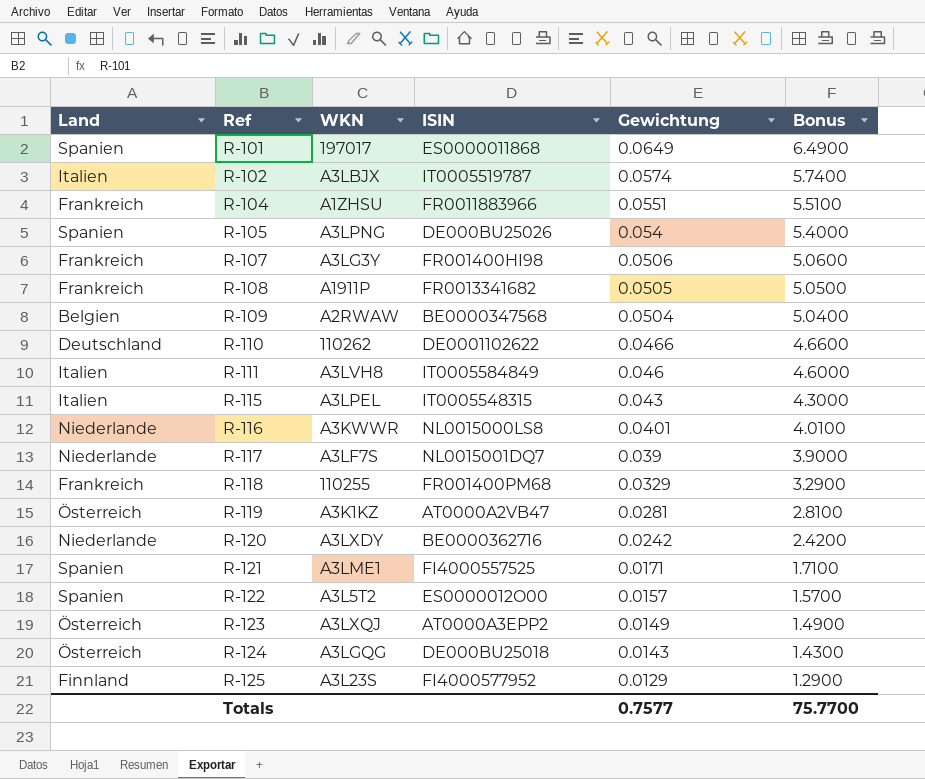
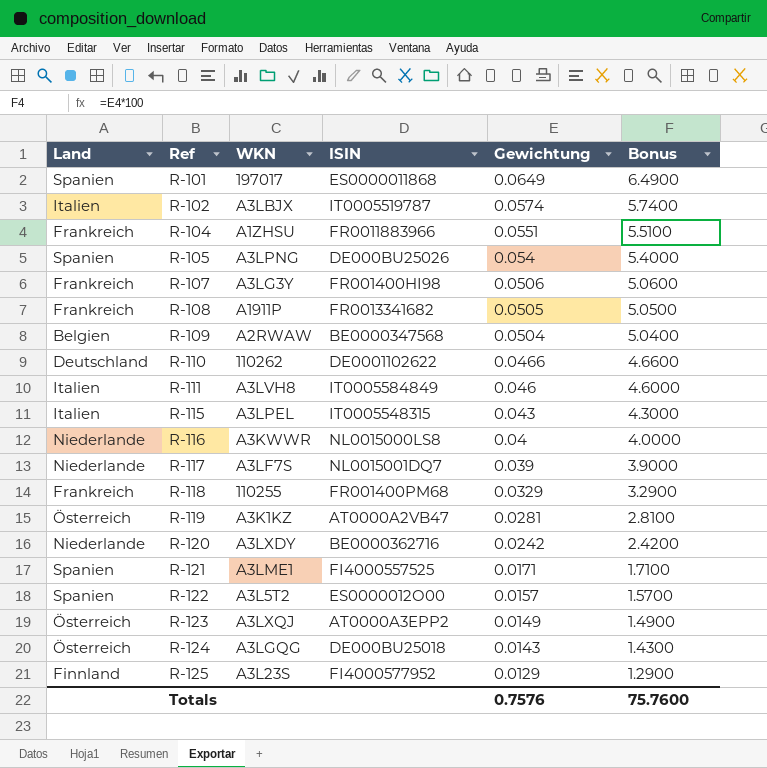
R-116 | Gewichtung: 0.0401 -> 0.04
R-116 | Bonus: 4.0100 -> 4.0000
Totals | Gewichtung: 0.7577 -> 0.7576
Totals | Bonus: 75.7700 -> 75.7600

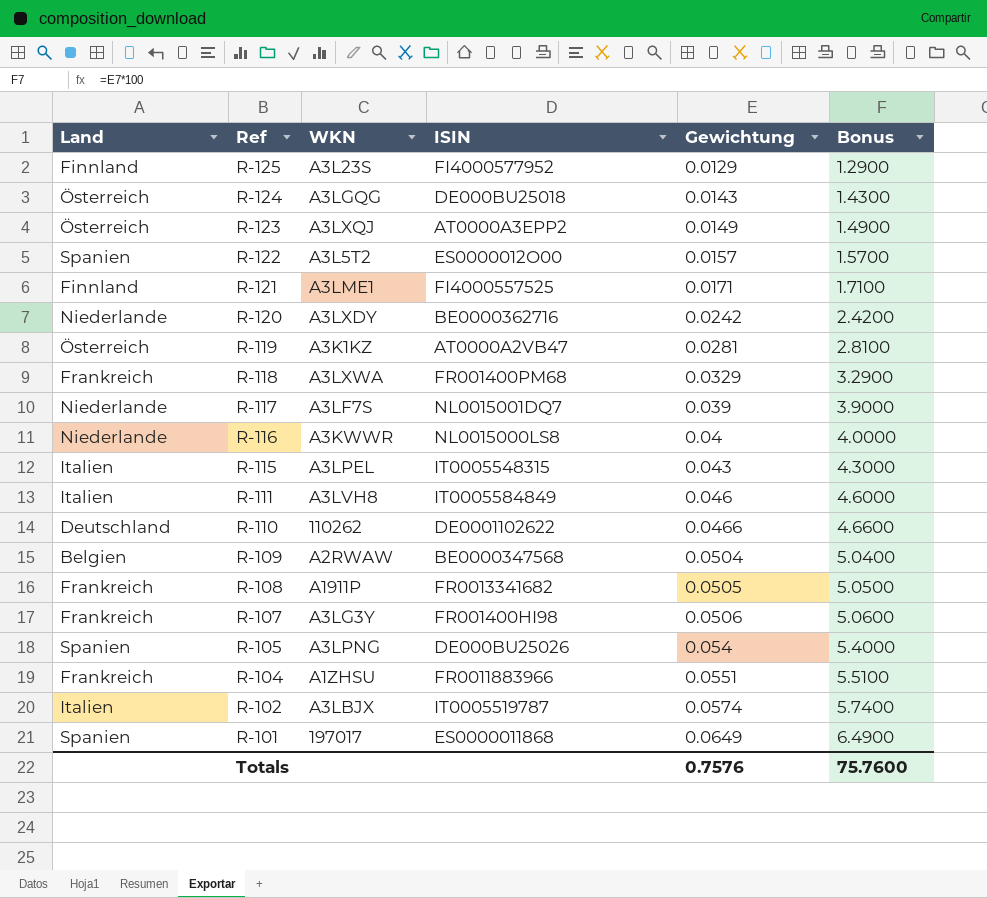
row order: Ref ascending -> Ref descending
R-121 | Land: Spanien -> Finnland
R-118 | WKN: 110255 -> A3LXWA

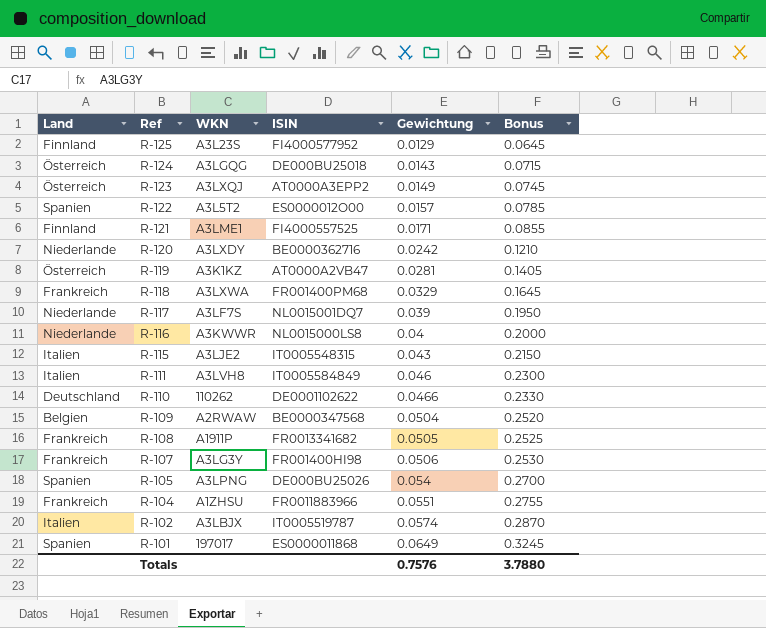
column Bonus | formula: [Gewichtung] * 100 -> [Gewichtung] * 5
R-115 | WKN: A3LPEL -> A3LJE2
Totals | Bonus: 75.7600 -> 3.7880

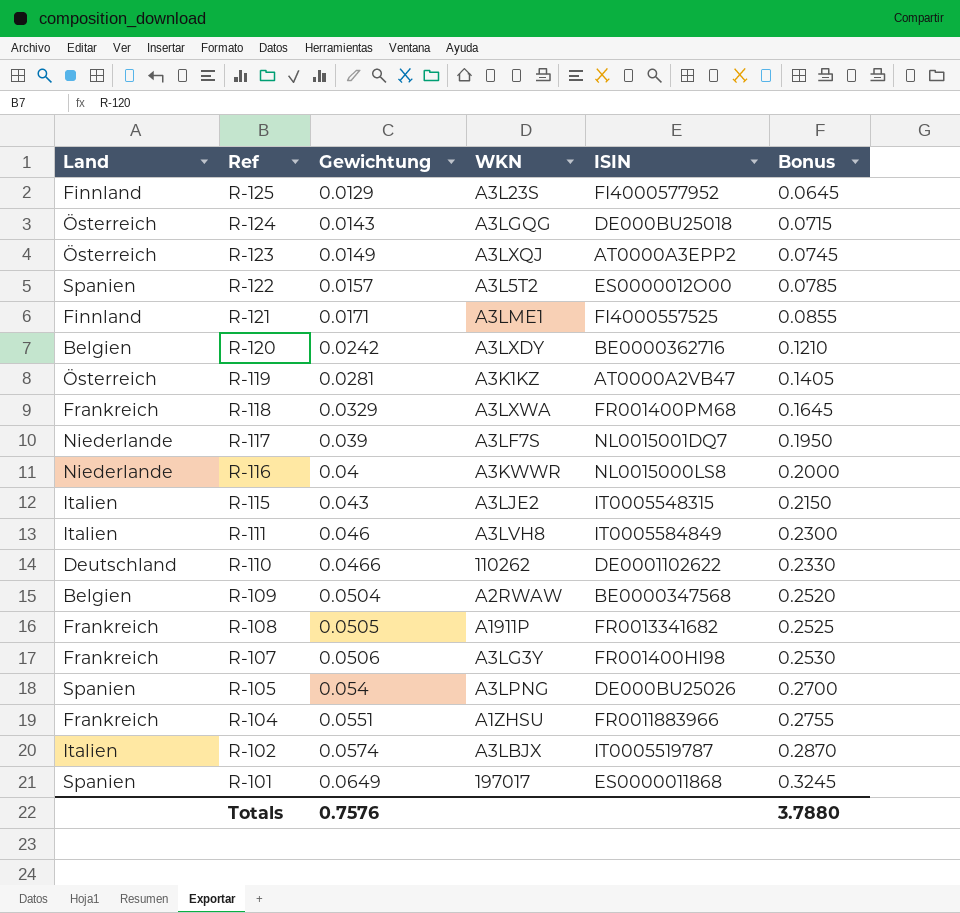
column Gewichtung | position: 5 -> 3
R-120 | Land: Niederlande -> Belgien

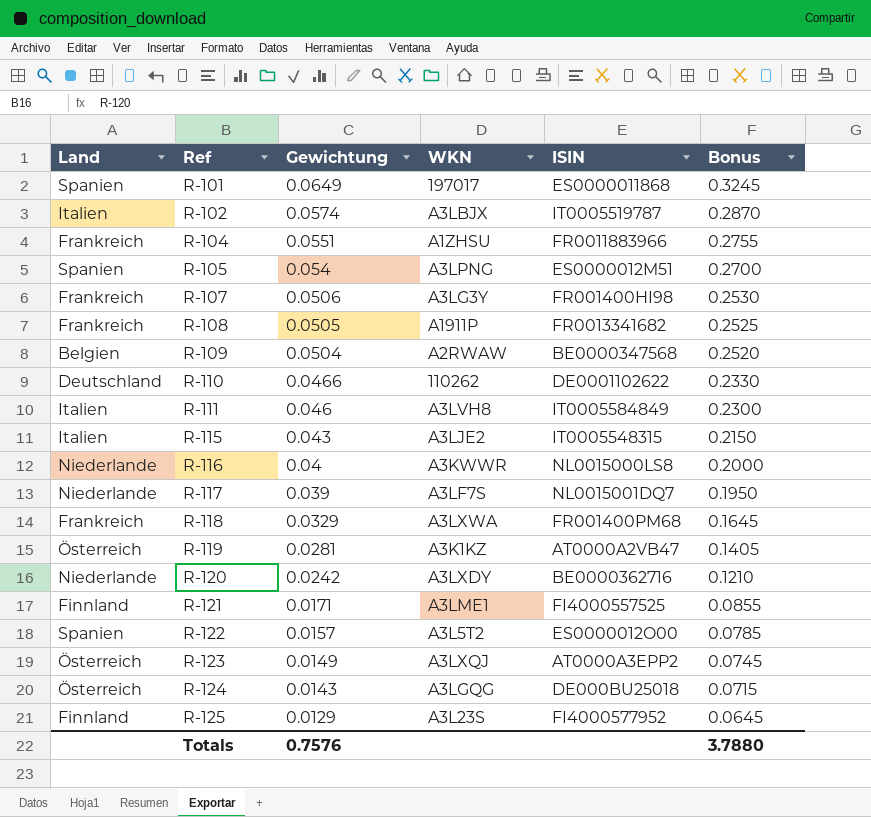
row order: Ref descending -> Ref ascending
R-105 | ISIN: DE000BU25026 -> ES0000012M51
R-120 | Land: Belgien -> Niederlande

